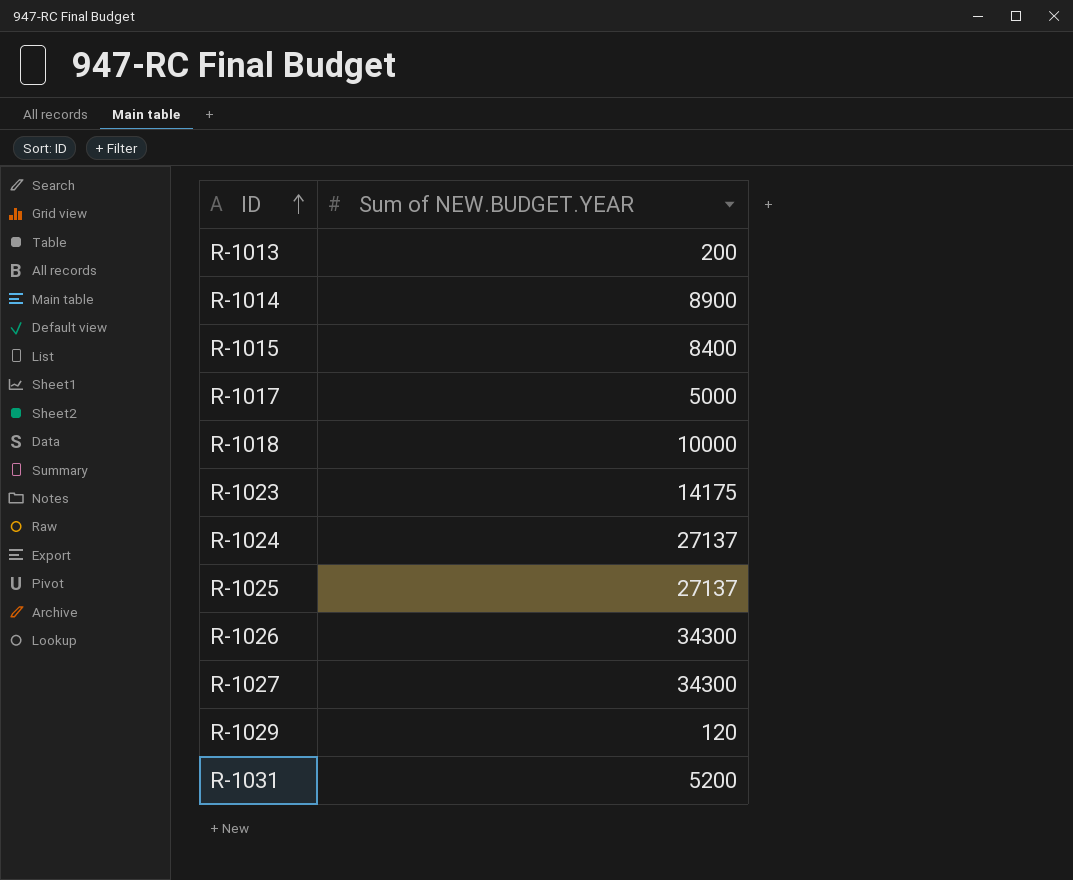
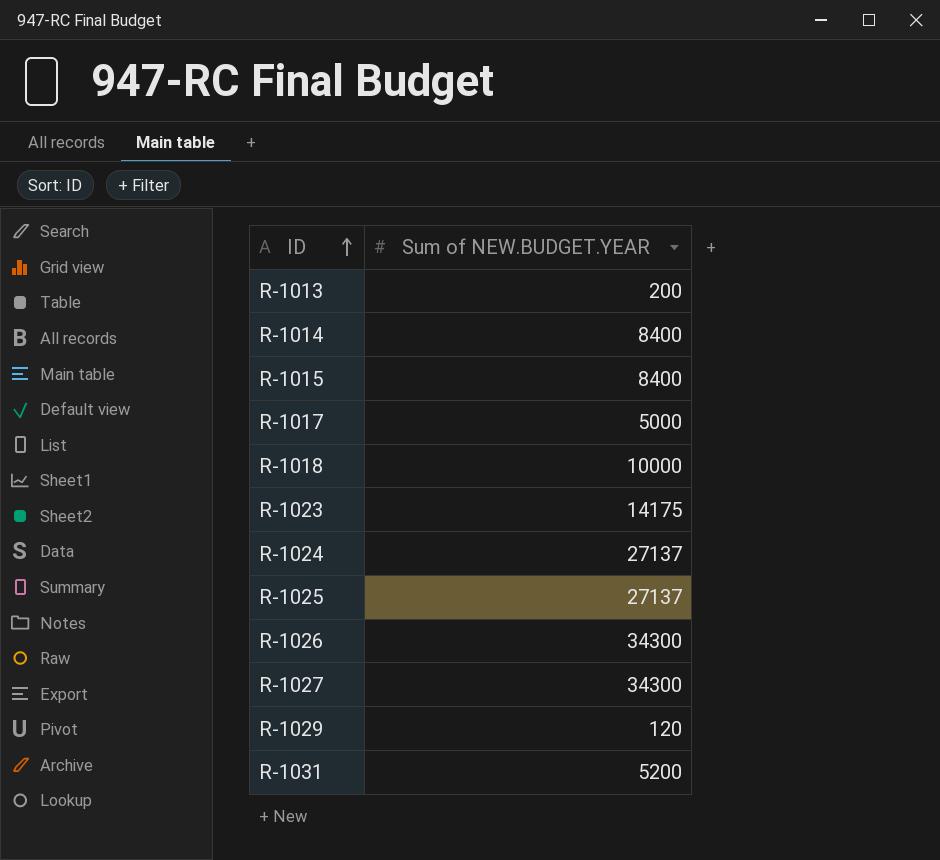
R-1014 | Sum of NEW.BUDGET.YEAR: 8900 -> 8400

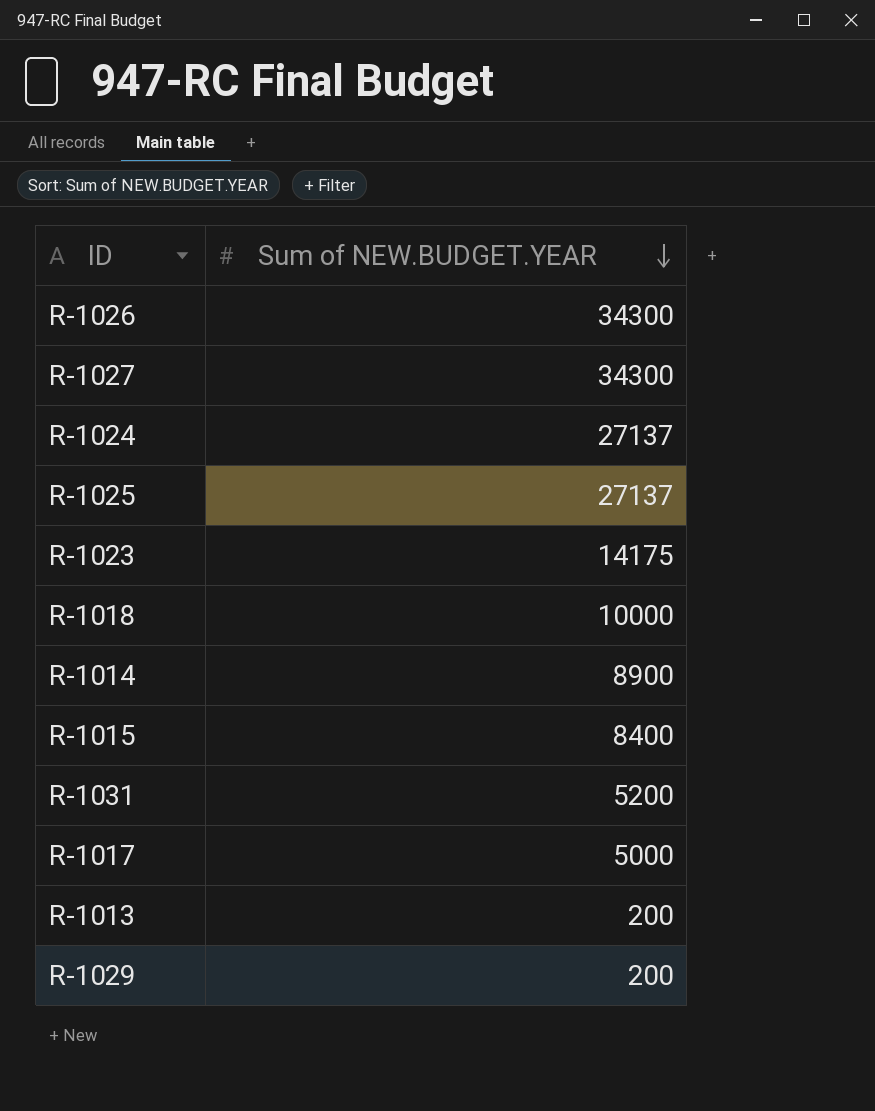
row order: ID ascending -> Sum of NEW.BUDGET.YEAR descending
R-1014 | Sum of NEW.BUDGET.YEAR: 8400 -> 8900
R-1029 | Sum of NEW.BUDGET.YEAR: 120 -> 200

